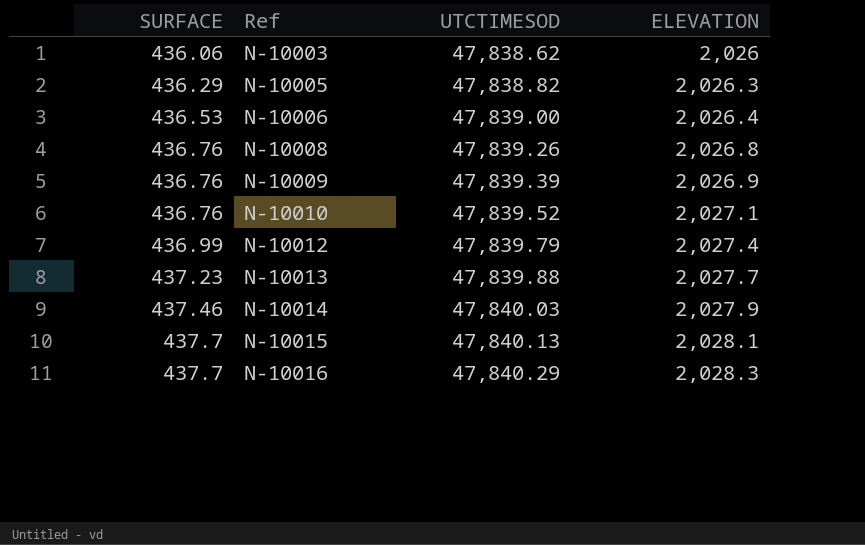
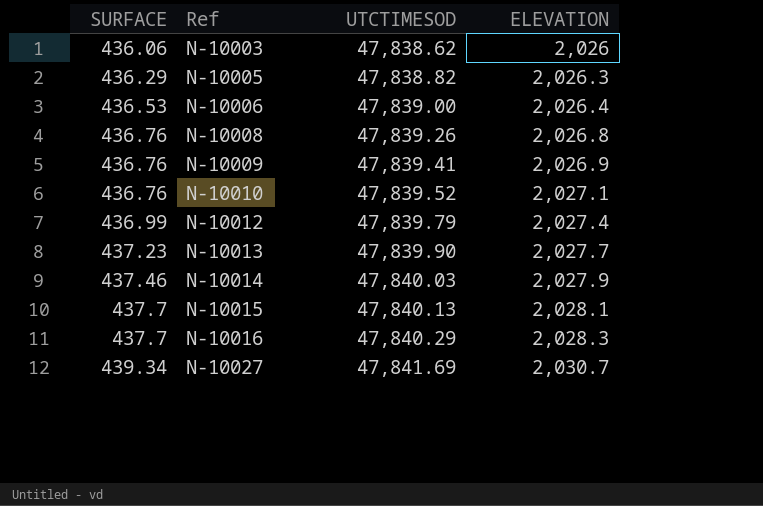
N-10009 | UTCTIMESOD: 47,839.39 -> 47,839.41
N-10013 | UTCTIMESOD: 47,839.88 -> 47,839.90
row N-10027: none -> 439.34 | 47,841.69 | 2,030.7

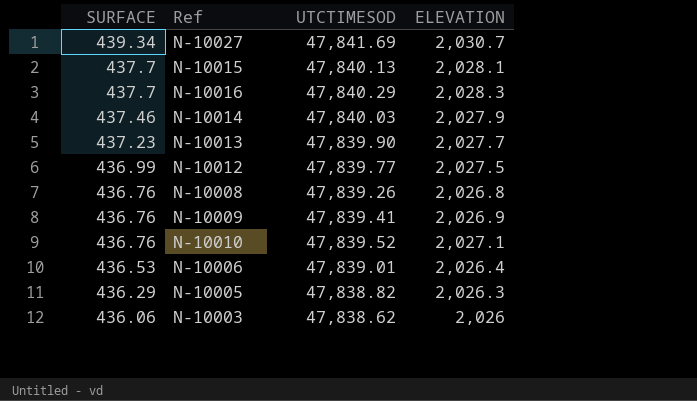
row order: SURFACE ascending -> SURFACE descending
N-10012 | UTCTIMESOD: 47,839.79 -> 47,839.77
N-10012 | ELEVATION: 2,027.4 -> 2,027.5
N-10006 | UTCTIMESOD: 47,839.00 -> 47,839.01

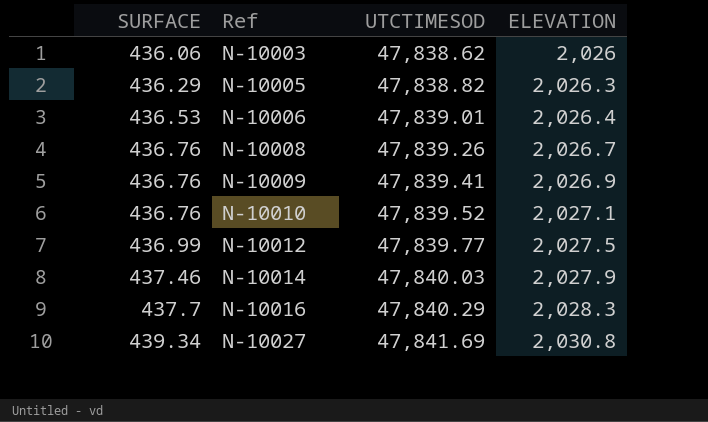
row order: SURFACE descending -> SURFACE ascending
row N-10015: 437.7 | 47,840.13 | 2,028.1 -> none
row N-10013: 437.23 | 47,839.90 | 2,027.7 -> none
N-10008 | ELEVATION: 2,026.8 -> 2,026.7
N-10027 | ELEVATION: 2,030.7 -> 2,030.8

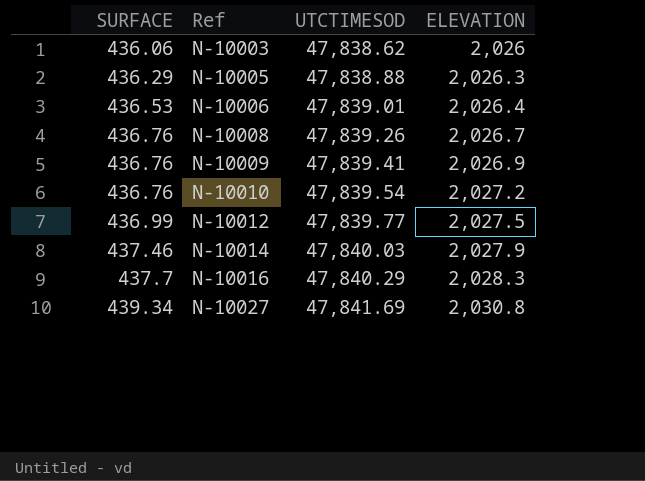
N-10005 | UTCTIMESOD: 47,838.82 -> 47,838.88
N-10010 | UTCTIMESOD: 47,839.52 -> 47,839.54
N-10010 | ELEVATION: 2,027.1 -> 2,027.2

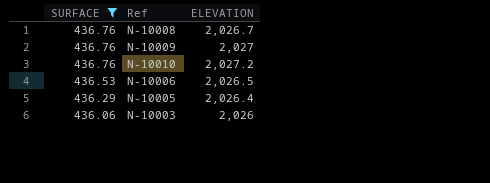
filter: none -> SURFACE <= 436.76
row order: SURFACE ascending -> SURFACE descending
column UTCTIMESOD | position: 3 -> none
N-10009 | ELEVATION: 2,026.9 -> 2,027
N-10006 | ELEVATION: 2,026.4 -> 2,026.5
N-10005 | ELEVATION: 2,026.3 -> 2,026.4

